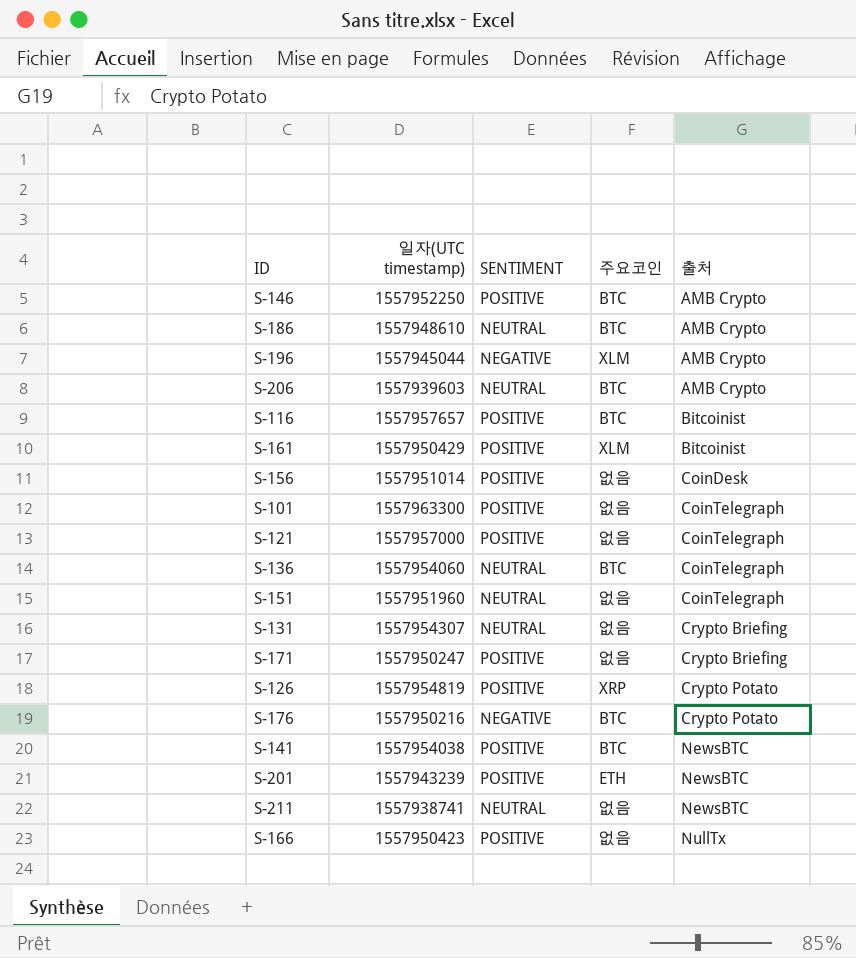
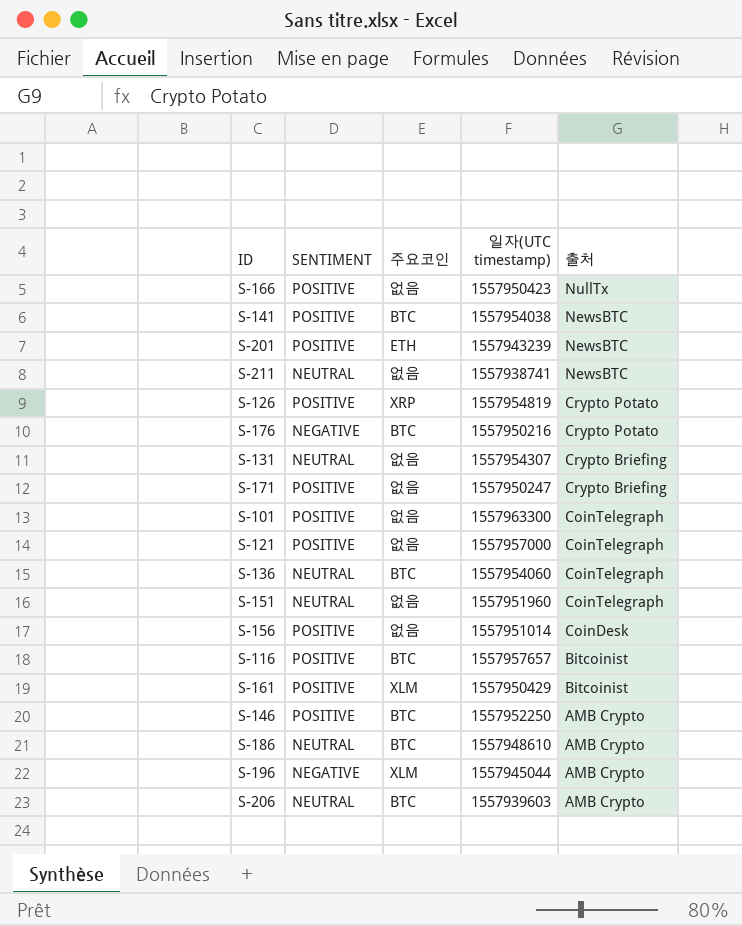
row order: 출처 ascending -> 출처 descending
column 일자(UTC timestamp) | position: 2 -> 4

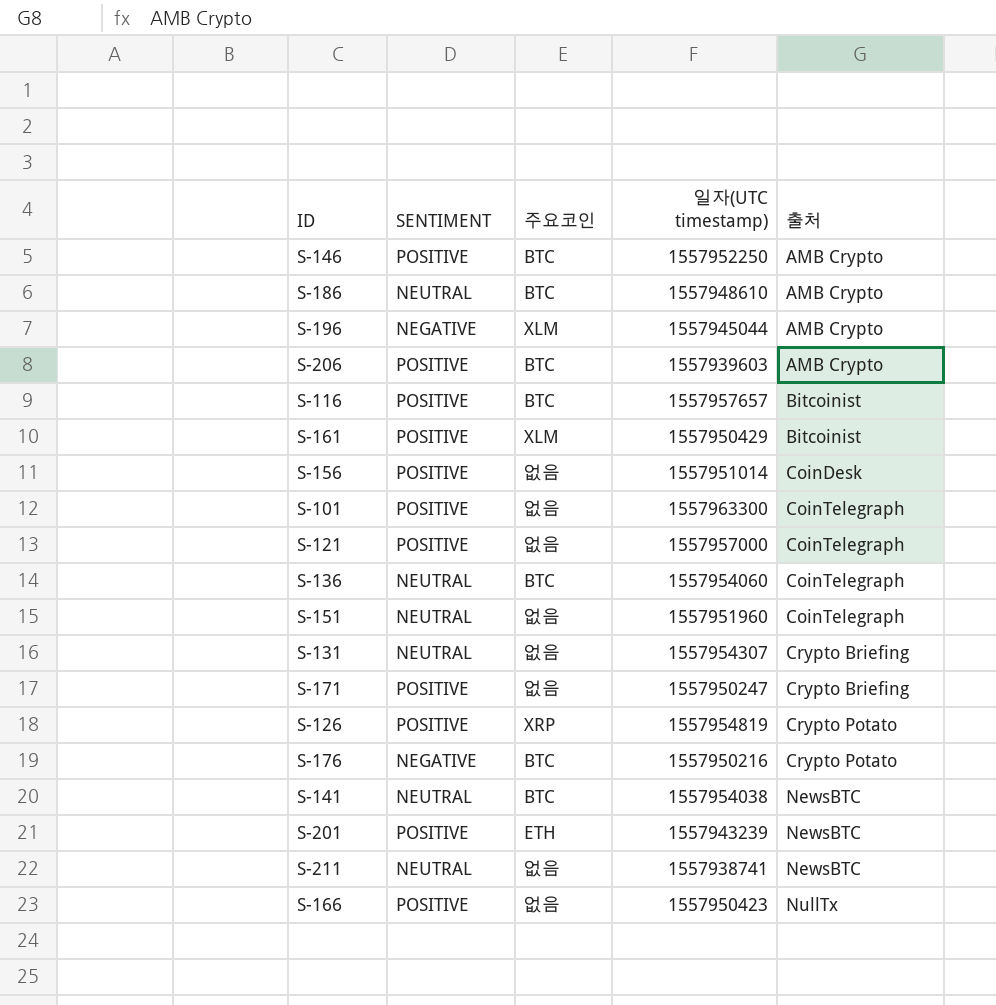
row order: 출처 descending -> 출처 ascending
S-206 | SENTIMENT: NEUTRAL -> POSITIVE
S-141 | SENTIMENT: POSITIVE -> NEUTRAL

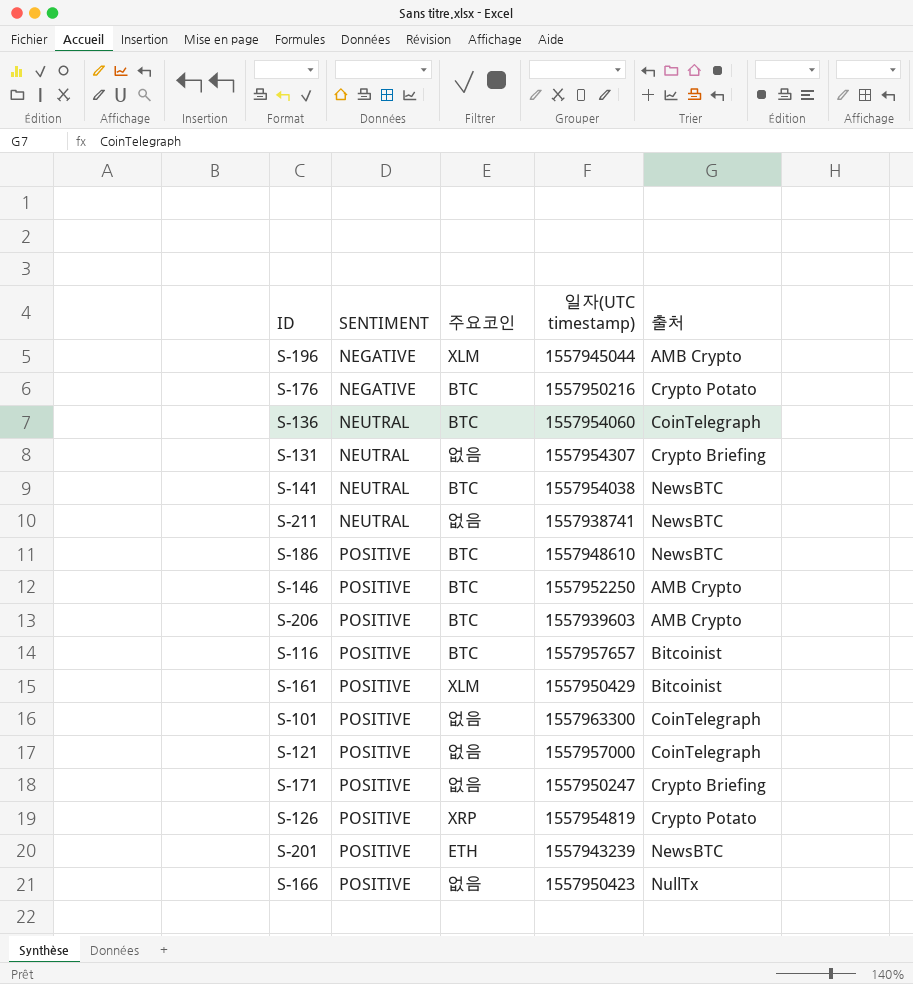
row order: 출처 ascending -> SENTIMENT ascending
row S-156: POSITIVE | 없음 | 1557951014 | CoinDesk -> none
row S-151: NEUTRAL | 없음 | 1557951960 | CoinTelegraph -> none
S-186 | SENTIMENT: NEUTRAL -> POSITIVE
S-186 | 출처: AMB Crypto -> NewsBTC

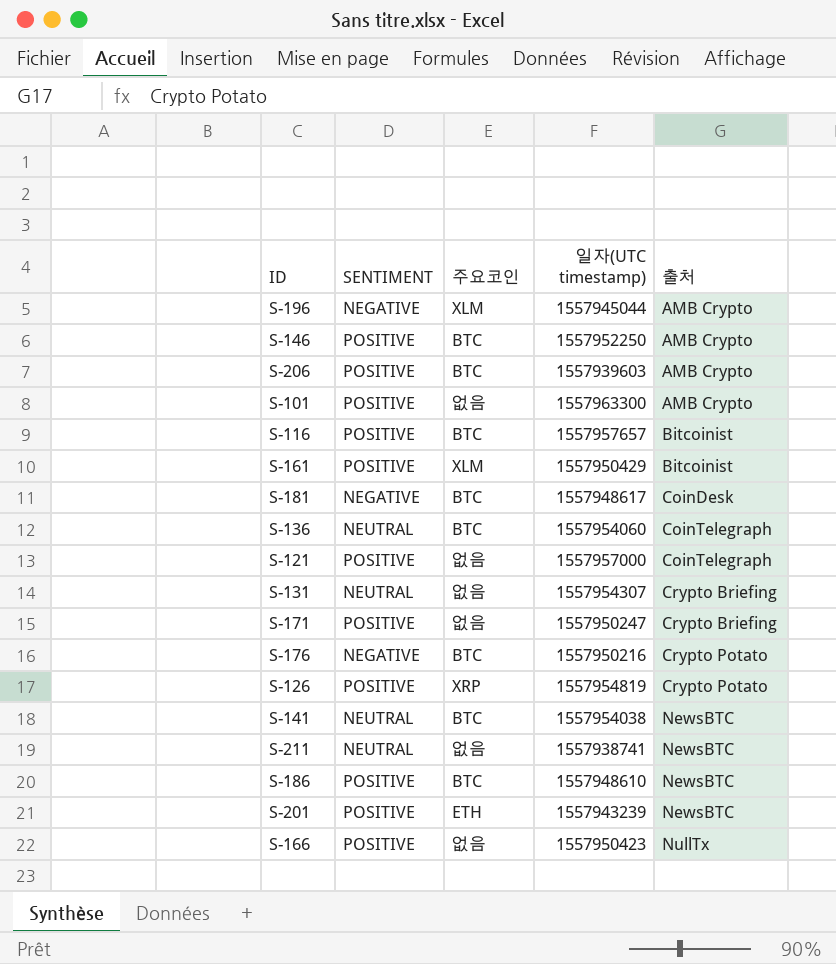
row order: SENTIMENT ascending -> 출처 ascending
S-101 | 출처: CoinTelegraph -> AMB Crypto
row S-181: none -> NEGATIVE | BTC | 1557948617 | CoinDesk

